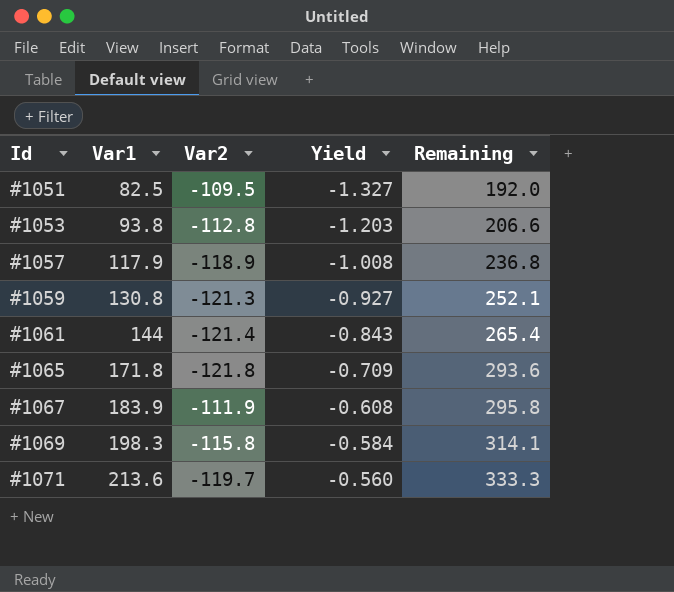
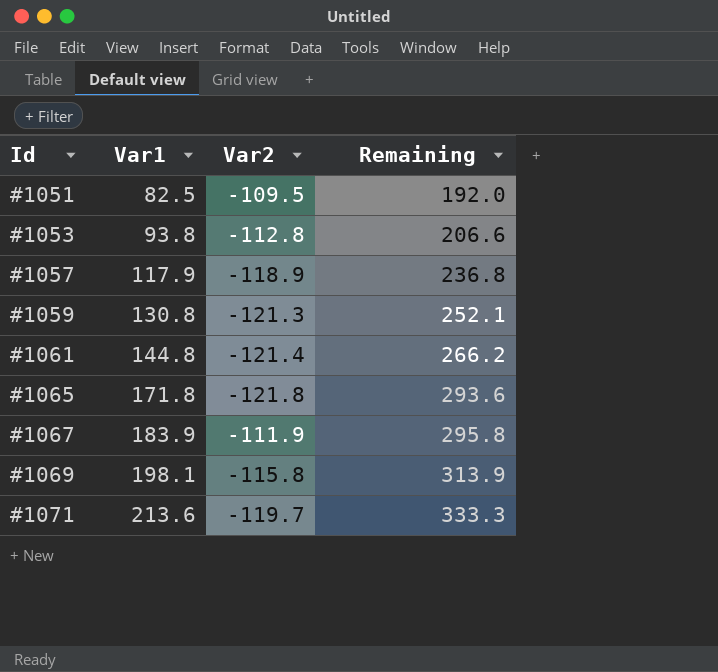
column Yield | formula: [Var2] / [Var1] -> none
#1061 | Var1: 144 -> 144.8
#1061 | Remaining: 265.4 -> 266.2
#1069 | Var1: 198.3 -> 198.1
#1069 | Remaining: 314.1 -> 313.9

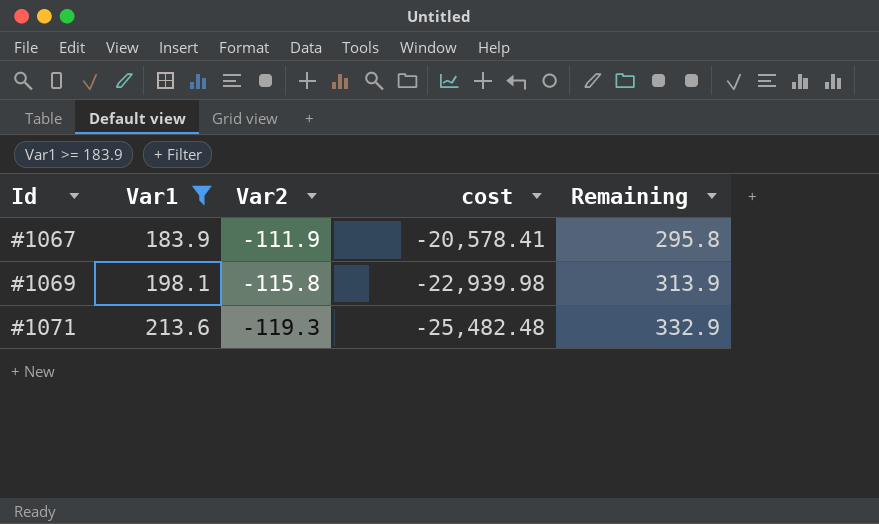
filter: none -> Var1 >= 183.9
column cost | formula: none -> [Var1] * [Var2]
#1071 | Var2: -119.7 -> -119.3
#1071 | Remaining: 333.3 -> 332.9

